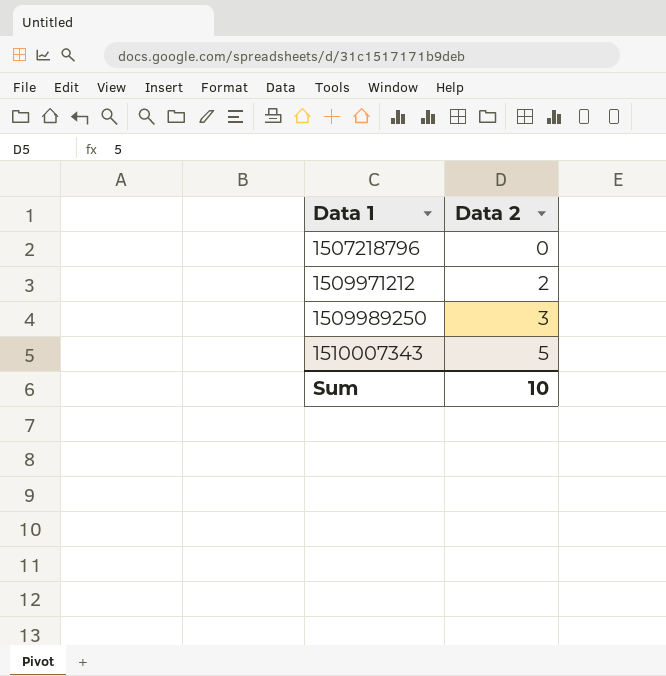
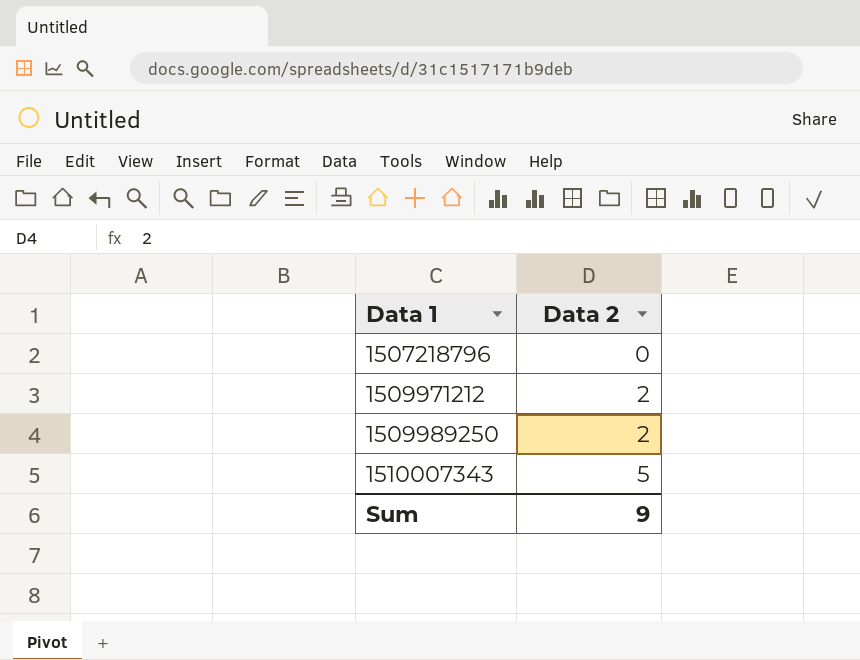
1509989250 | Data 2: 3 -> 2
Sum | Data 2: 10 -> 9

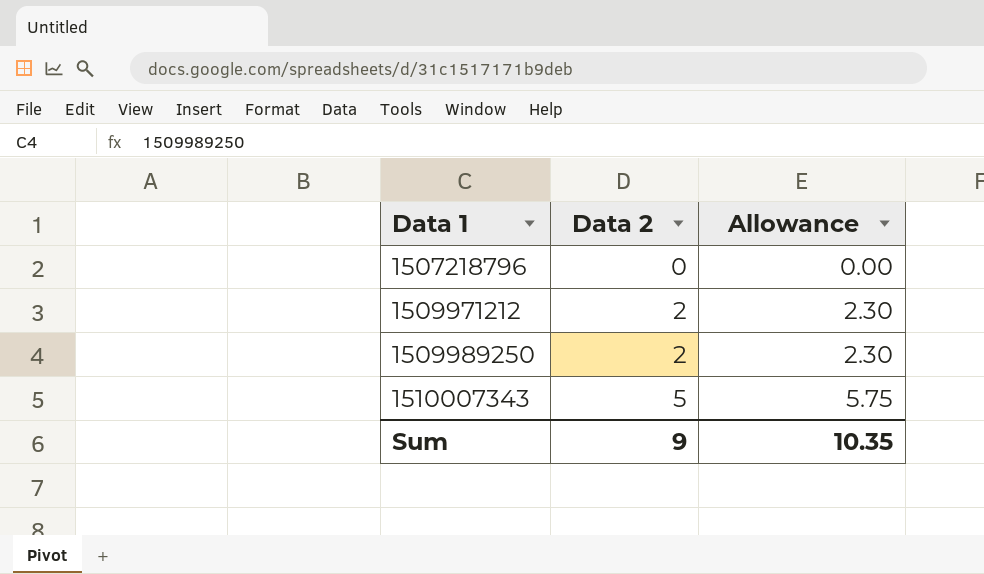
column Allowance | formula: none -> [Data 2] * 1.15

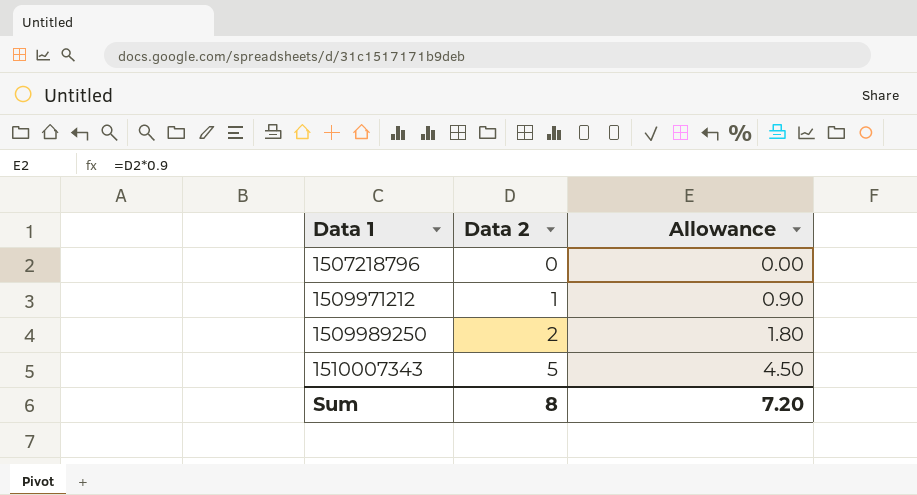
column Allowance | formula: [Data 2] * 1.15 -> [Data 2] * 0.9
1509971212 | Data 2: 2 -> 1
Sum | Data 2: 9 -> 8
Sum | Allowance: 10.35 -> 7.20

